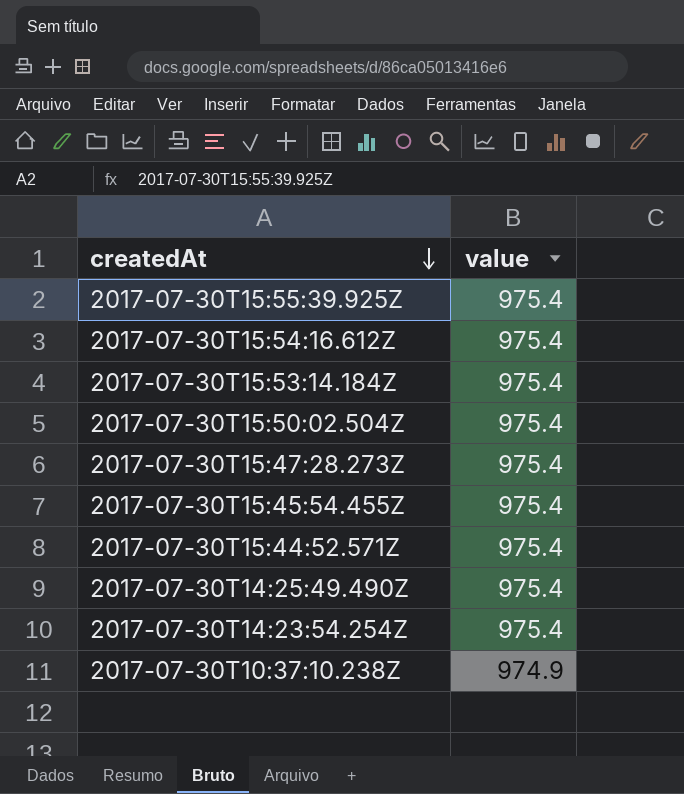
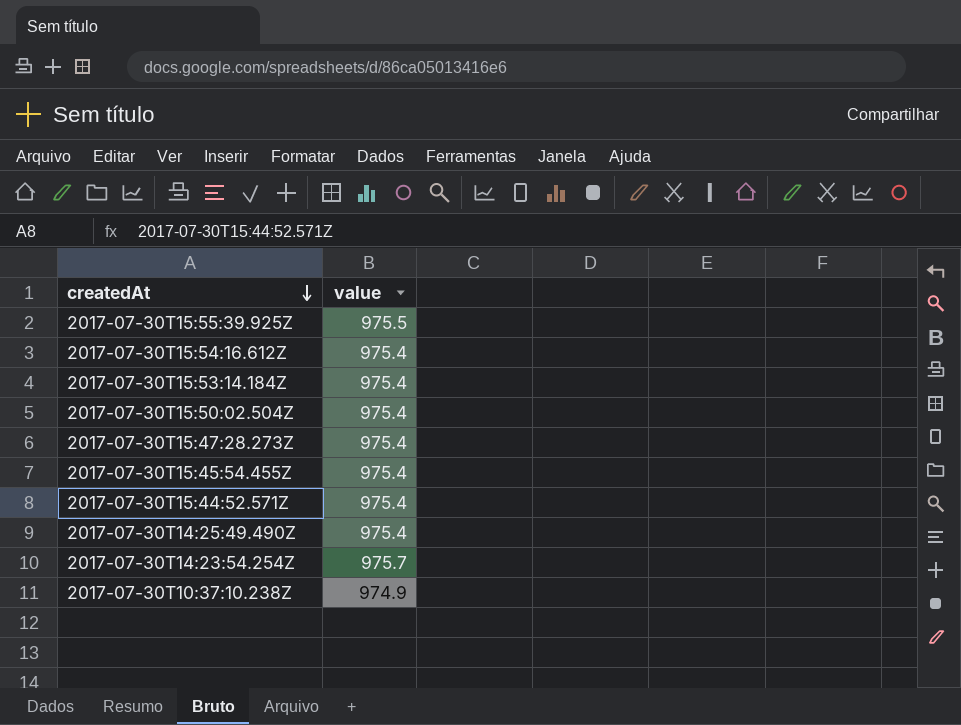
2017-07-30T15:55:39.925Z | value: 975.4 -> 975.5
2017-07-30T14:23:54.254Z | value: 975.4 -> 975.7

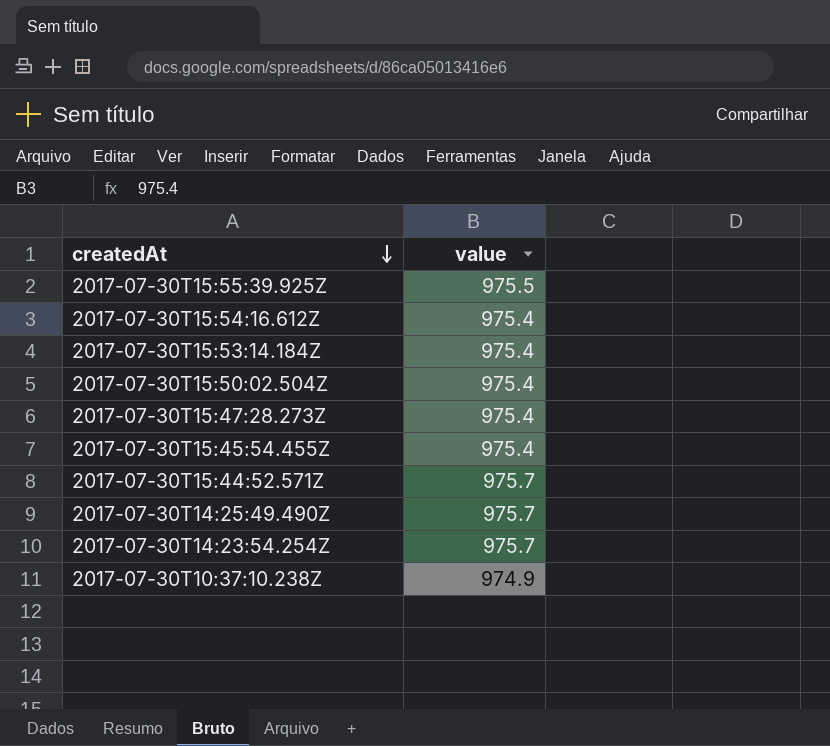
2017-07-30T15:44:52.571Z | value: 975.4 -> 975.7
2017-07-30T14:25:49.490Z | value: 975.4 -> 975.7

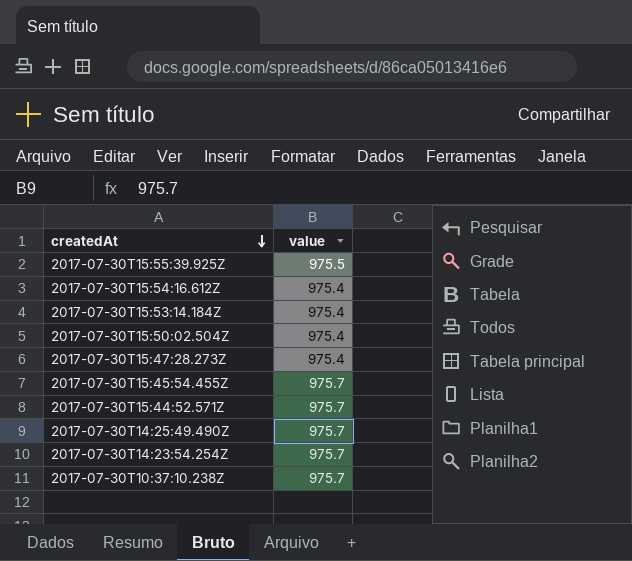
2017-07-30T15:45:54.455Z | value: 975.4 -> 975.7
2017-07-30T10:37:10.238Z | value: 974.9 -> 975.7

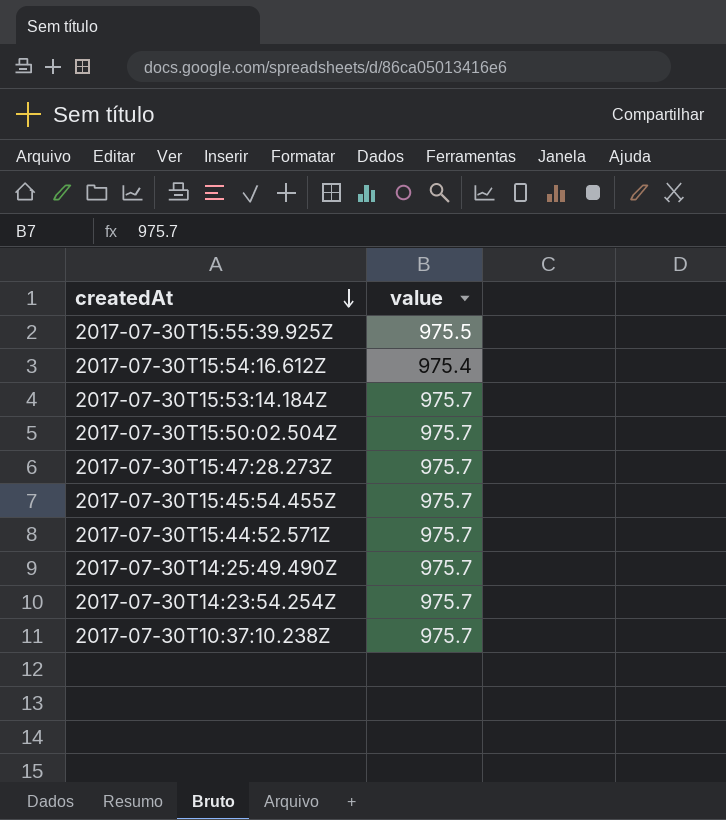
2017-07-30T15:53:14.184Z | value: 975.4 -> 975.7
2017-07-30T15:50:02.504Z | value: 975.4 -> 975.7
2017-07-30T15:47:28.273Z | value: 975.4 -> 975.7

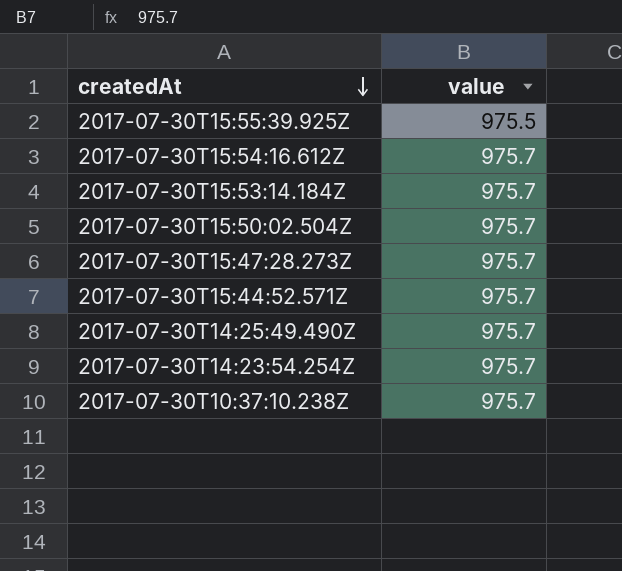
row 2017-07-30T15:45:54.455Z: 975.7 -> none
2017-07-30T15:54:16.612Z | value: 975.4 -> 975.7

